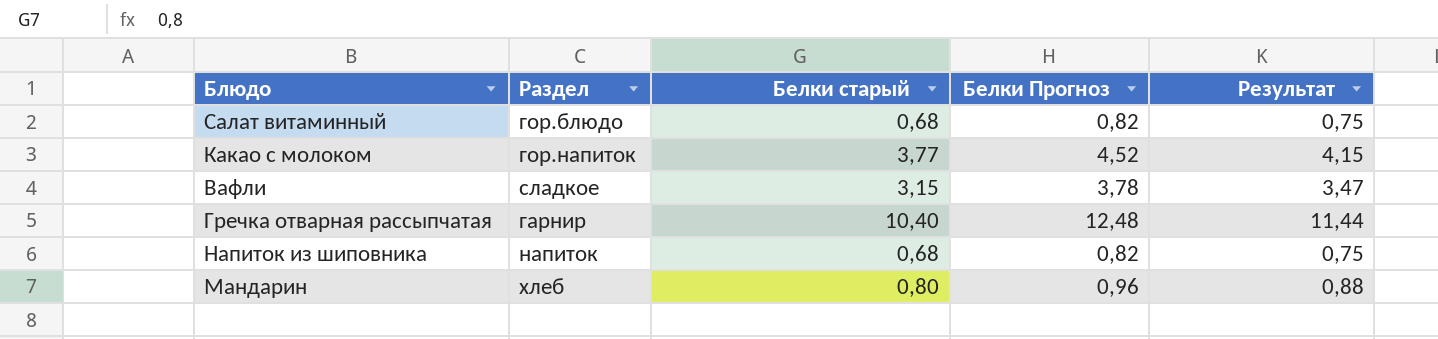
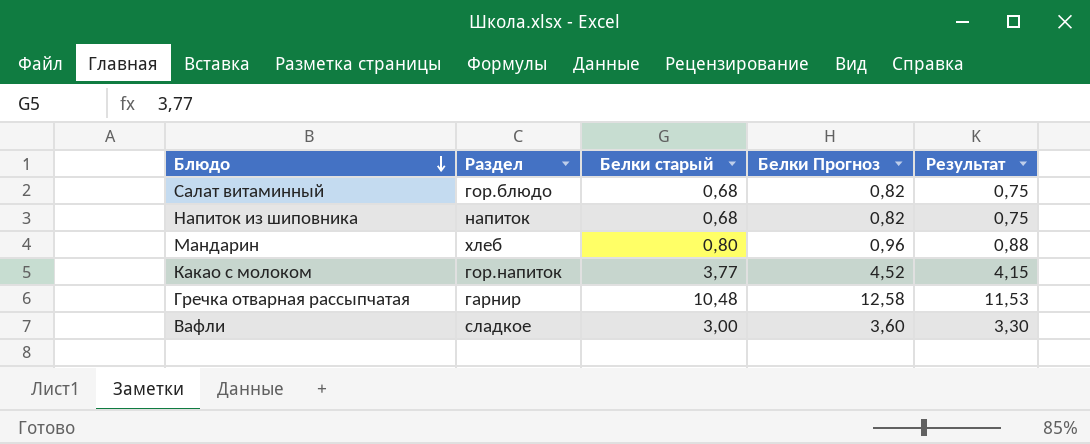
row order: none -> Блюдо descending
Гречка отварная рассыпчатая | Белки старый: 10,40 -> 10,48
Гречка отварная рассыпчатая | Белки Прогноз: 12,48 -> 12,58
Гречка отварная рассыпчатая | Результат: 11,44 -> 11,53
Вафли | Белки старый: 3,15 -> 3,00
Вафли | Белки Прогноз: 3,78 -> 3,60
Вафли | Результат: 3,47 -> 3,30

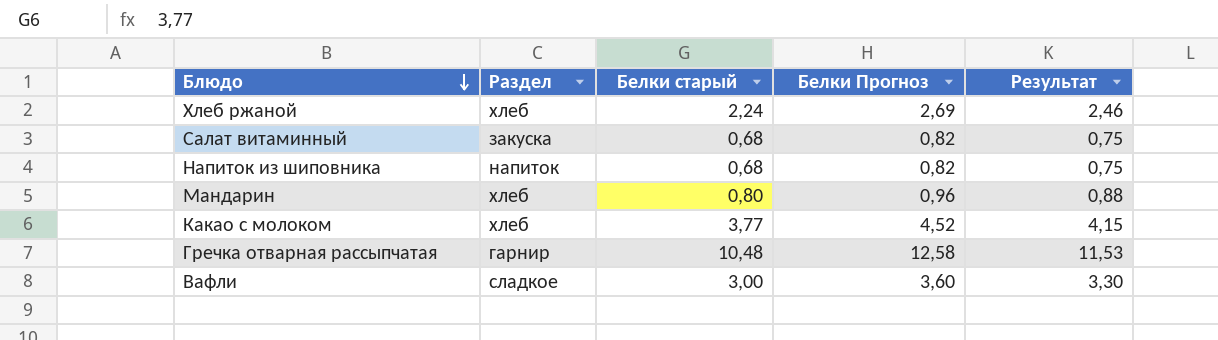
row Хлеб ржаной: none -> хлеб | 2,24 | 2,69 | 2,46
Салат витаминный | Раздел: гор.блюдо -> закуска
Какао с молоком | Раздел: гор.напиток -> хлеб

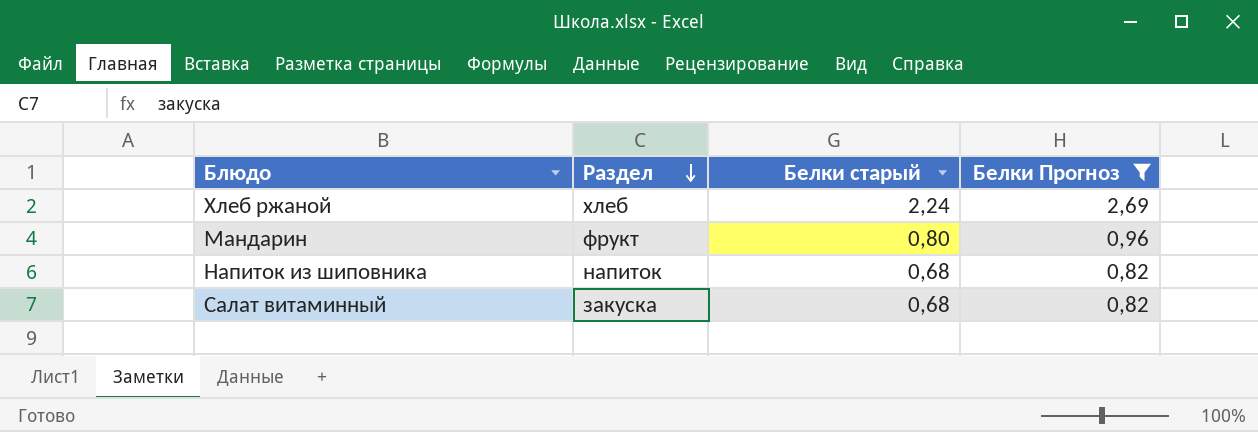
filter: none -> Белки Прогноз <= 2,69
row order: Блюдо descending -> Раздел descending
column Результат | formula: [Белки старый] * 1,1 -> none
Мандарин | Раздел: хлеб -> фрукт

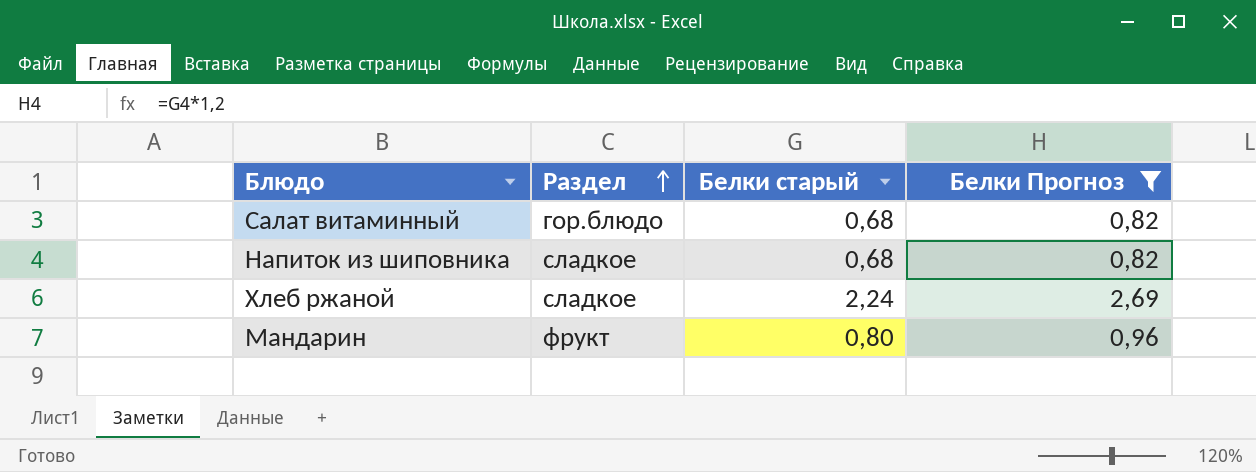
row order: Раздел descending -> Раздел ascending
Салат витаминный | Раздел: закуска -> гор.блюдо
Напиток из шиповника | Раздел: напиток -> сладкое
Хлеб ржаной | Раздел: хлеб -> сладкое

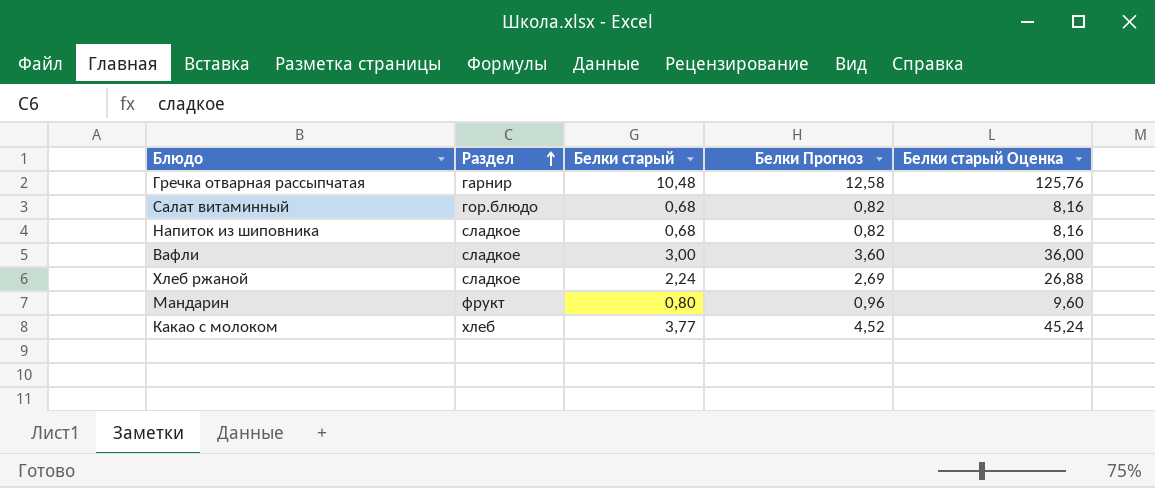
filter: Белки Прогноз <= 2,69 -> none
column Белки старый Оценка | formula: none -> [Белки старый] * 12

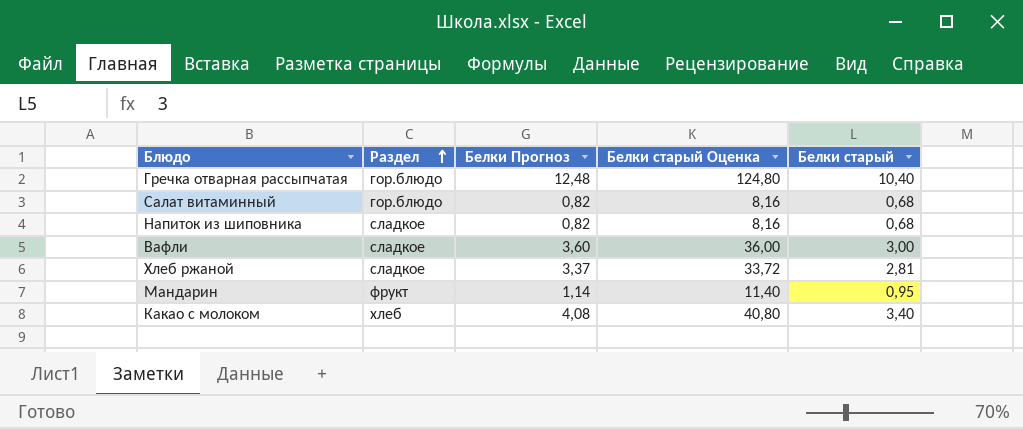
column Белки старый | position: 3 -> 5
Гречка отварная рассыпчатая | Раздел: гарнир -> гор.блюдо
Гречка отварная рассыпчатая | Белки Прогноз: 12,58 -> 12,48
Гречка отварная рассыпчатая | Белки старый Оценка: 125,76 -> 124,80
Гречка отварная рассыпчатая | Белки старый: 10,48 -> 10,40
Хлеб ржаной | Белки Прогноз: 2,69 -> 3,37
Хлеб ржаной | Белки старый Оценка: 26,88 -> 33,72
Хлеб ржаной | Белки старый: 2,24 -> 2,81
Мандарин | Белки Прогноз: 0,96 -> 1,14
Мандарин | Белки старый Оценка: 9,60 -> 11,40
Мандарин | Белки старый: 0,80 -> 0,95
Какао с молоком | Белки Прогноз: 4,52 -> 4,08
Какао с молоком | Белки старый Оценка: 45,24 -> 40,80
Какао с молоком | Белки старый: 3,77 -> 3,40

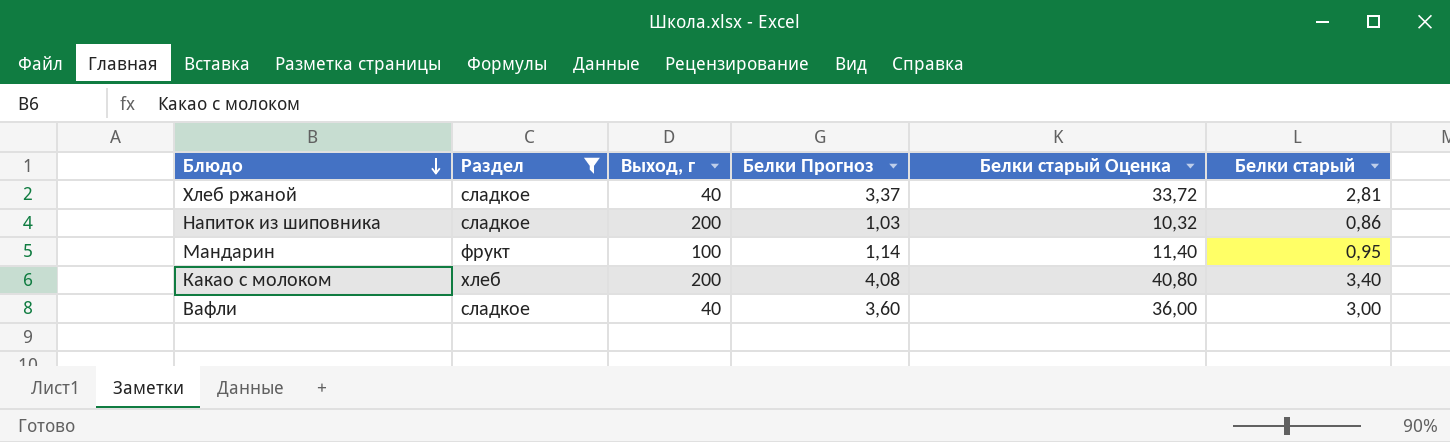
filter: none -> Раздел != гор.блюдо
row order: Раздел ascending -> Блюдо descending
column Выход, г | position: none -> 3
Напиток из шиповника | Белки Прогноз: 0,82 -> 1,03
Напиток из шиповника | Белки старый Оценка: 8,16 -> 10,32
Напиток из шиповника | Белки старый: 0,68 -> 0,86

